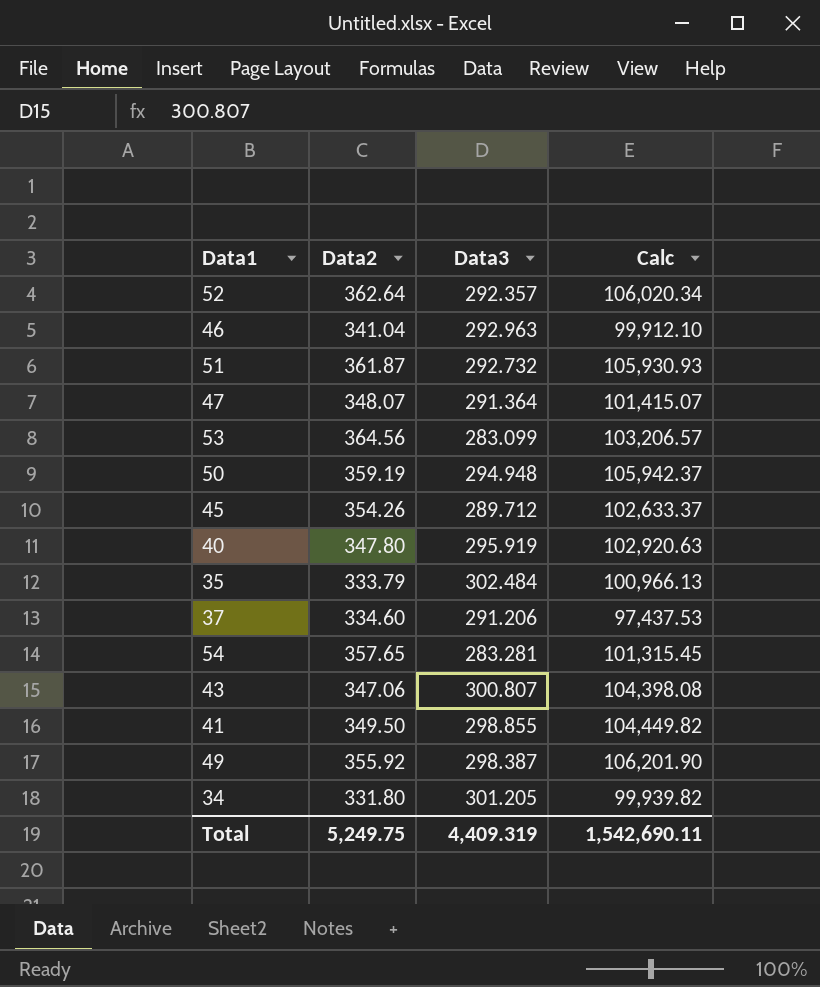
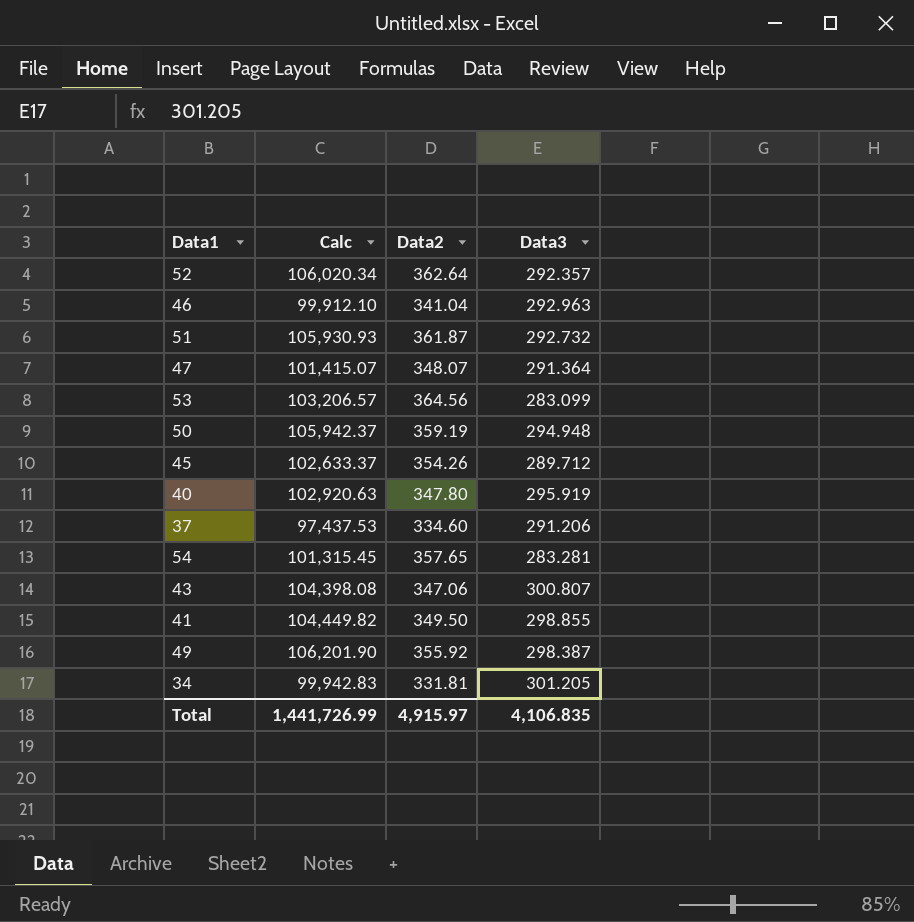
column Calc | position: 4 -> 2
row 35: 333.79 | 302.484 | 100,966.13 -> none
34 | Calc: 99,939.82 -> 99,942.83
34 | Data2: 331.80 -> 331.81
Total | Calc: 1,542,690.11 -> 1,441,726.99
Total | Data2: 5,249.75 -> 4,915.97
Total | Data3: 4,409.319 -> 4,106.835

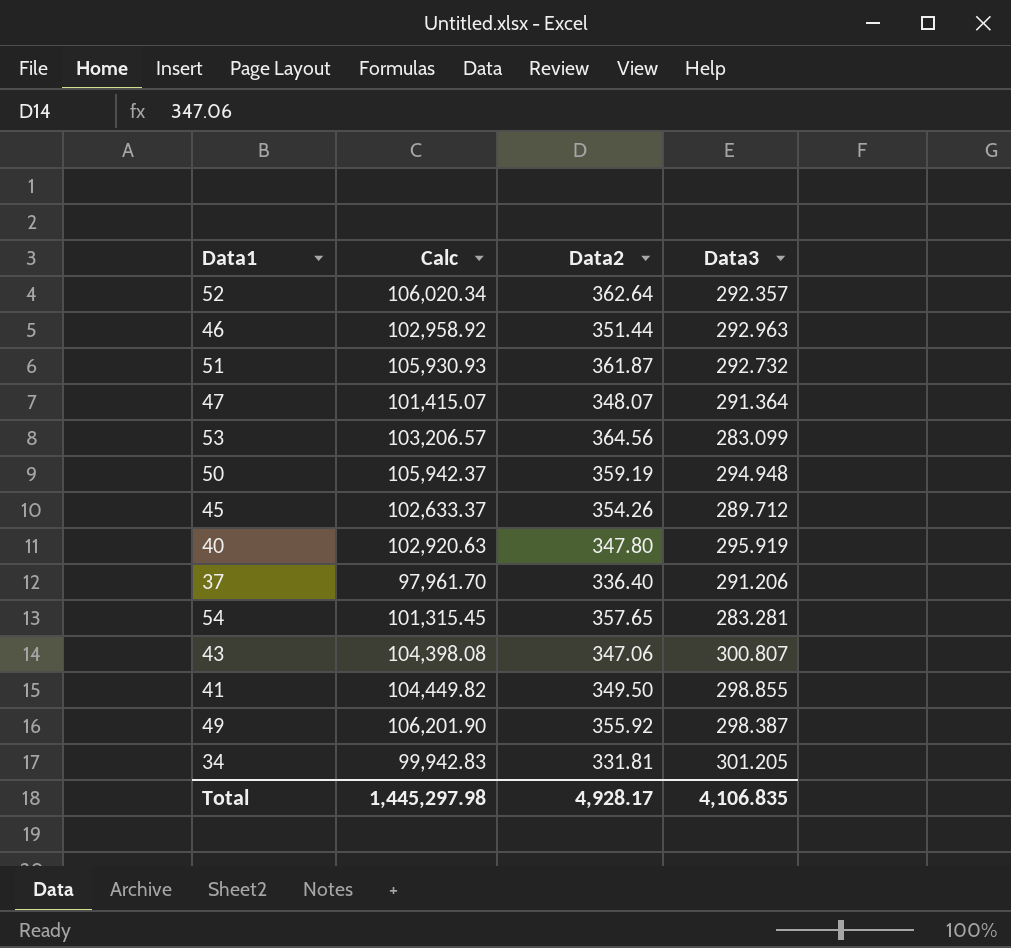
46 | Calc: 99,912.10 -> 102,958.92
46 | Data2: 341.04 -> 351.44
37 | Calc: 97,437.53 -> 97,961.70
37 | Data2: 334.60 -> 336.40
Total | Calc: 1,441,726.99 -> 1,445,297.98
Total | Data2: 4,915.97 -> 4,928.17

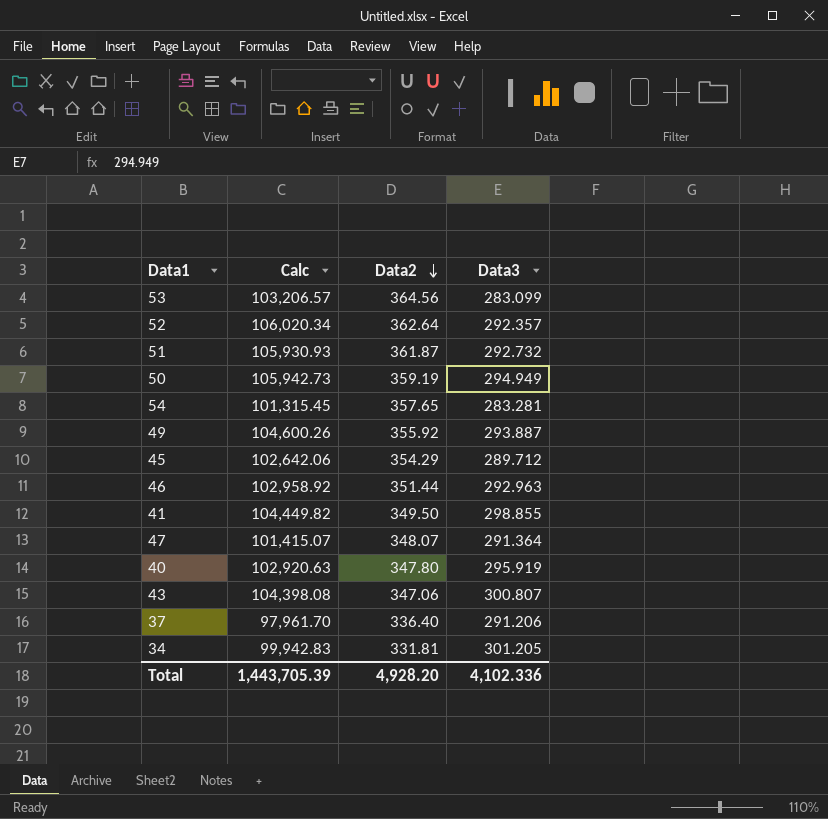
row order: none -> Data2 descending
50 | Calc: 105,942.37 -> 105,942.73
50 | Data3: 294.948 -> 294.949
49 | Calc: 106,201.90 -> 104,600.26
49 | Data3: 298.387 -> 293.887
45 | Calc: 102,633.37 -> 102,642.06
45 | Data2: 354.26 -> 354.29
Total | Calc: 1,445,297.98 -> 1,443,705.39
Total | Data2: 4,928.17 -> 4,928.20
Total | Data3: 4,106.835 -> 4,102.336

